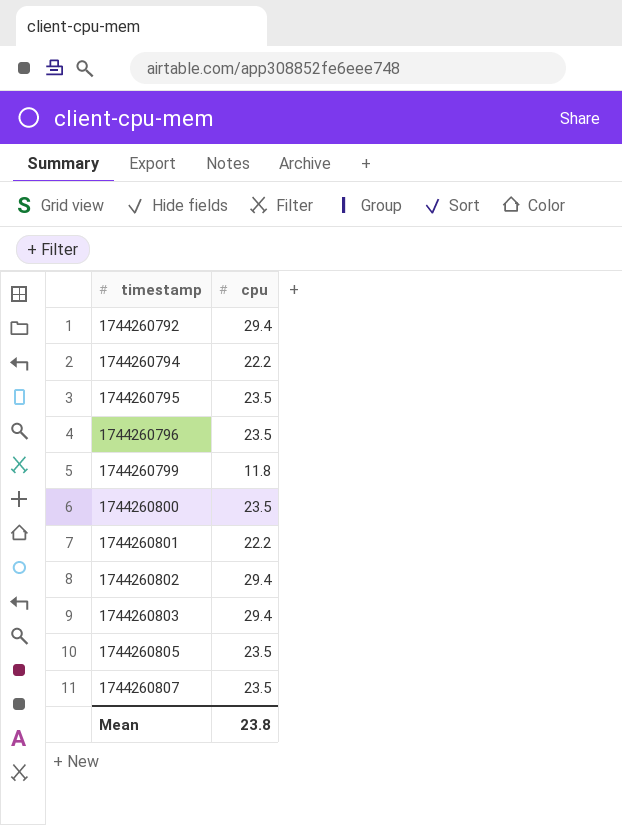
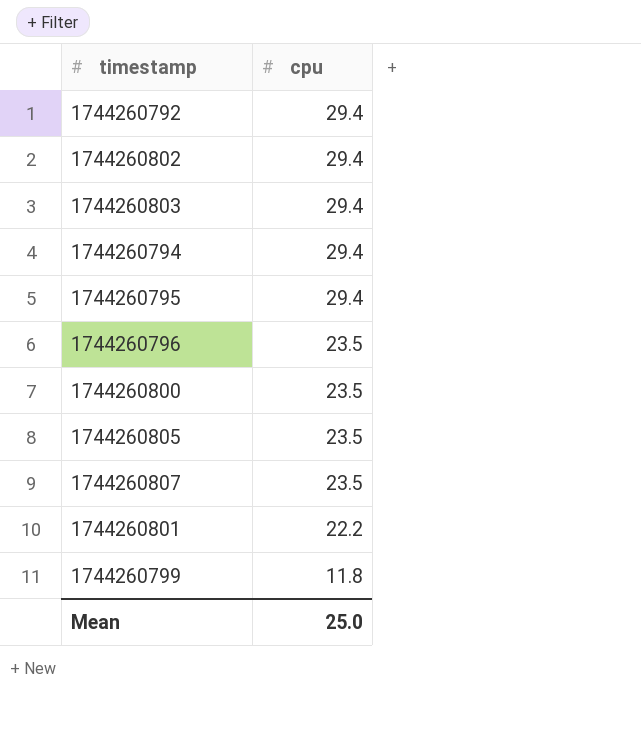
row order: timestamp ascending -> cpu descending
1744260794 | cpu: 22.2 -> 29.4
1744260795 | cpu: 23.5 -> 29.4
Mean | cpu: 23.8 -> 25.0

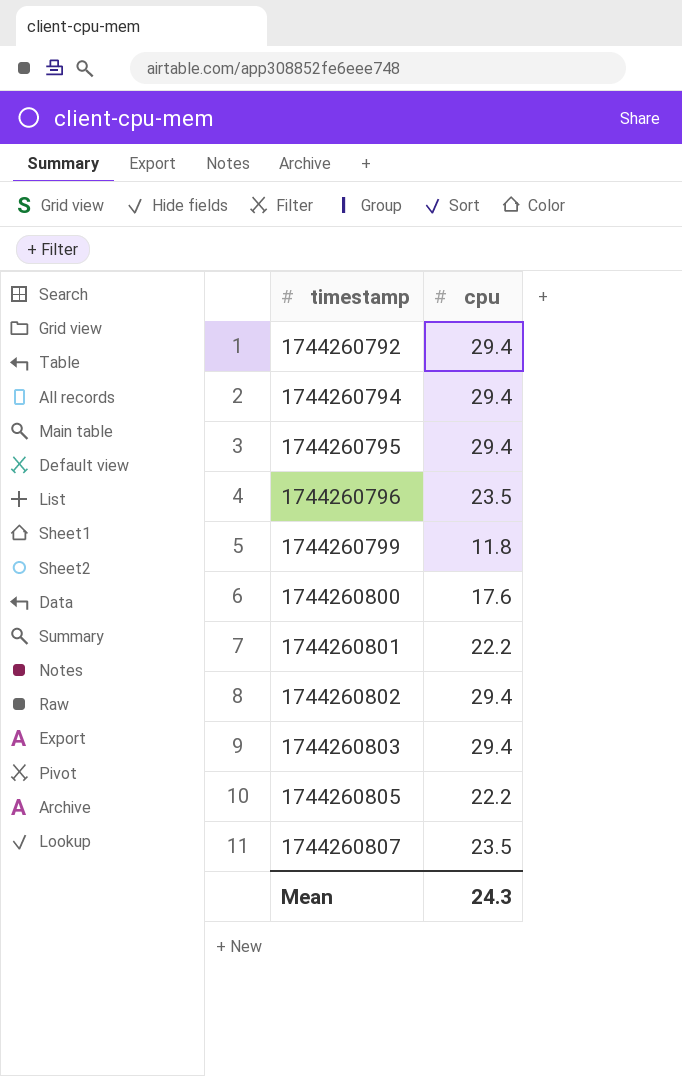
row order: cpu descending -> timestamp ascending
1744260800 | cpu: 23.5 -> 17.6
1744260805 | cpu: 23.5 -> 22.2
Mean | cpu: 25.0 -> 24.3

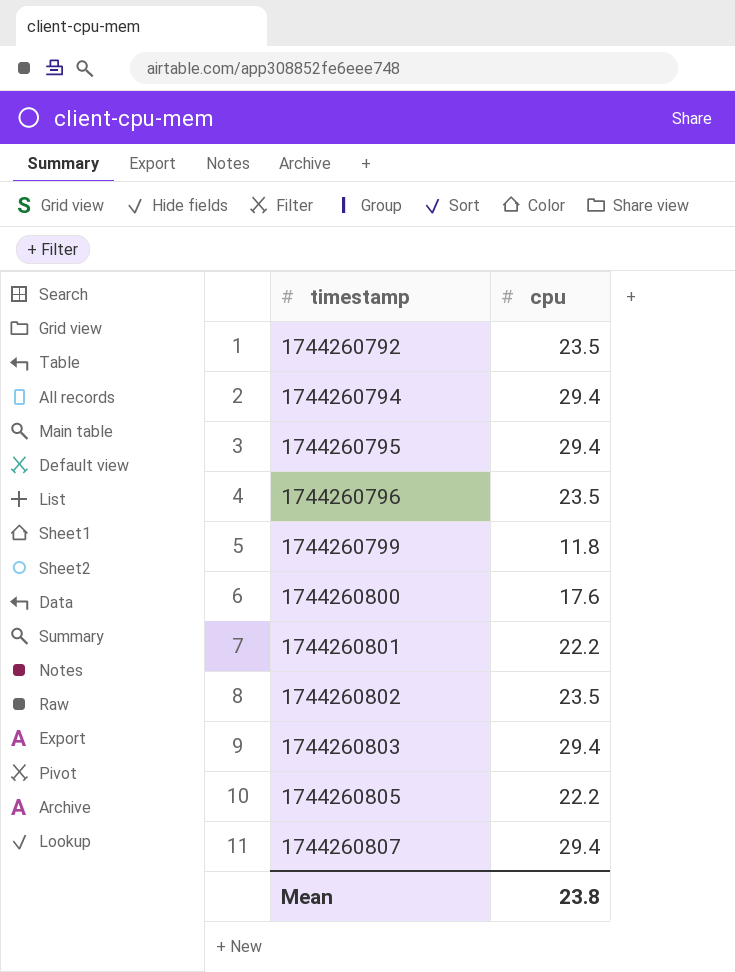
1744260792 | cpu: 29.4 -> 23.5
1744260802 | cpu: 29.4 -> 23.5
1744260807 | cpu: 23.5 -> 29.4
Mean | cpu: 24.3 -> 23.8

